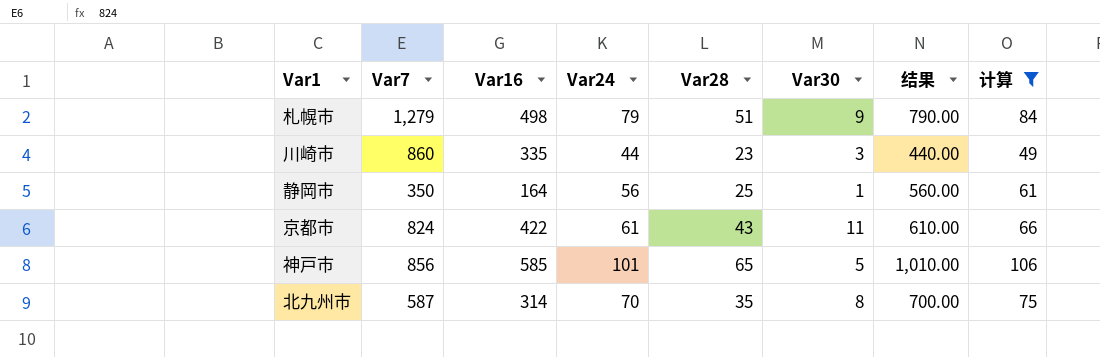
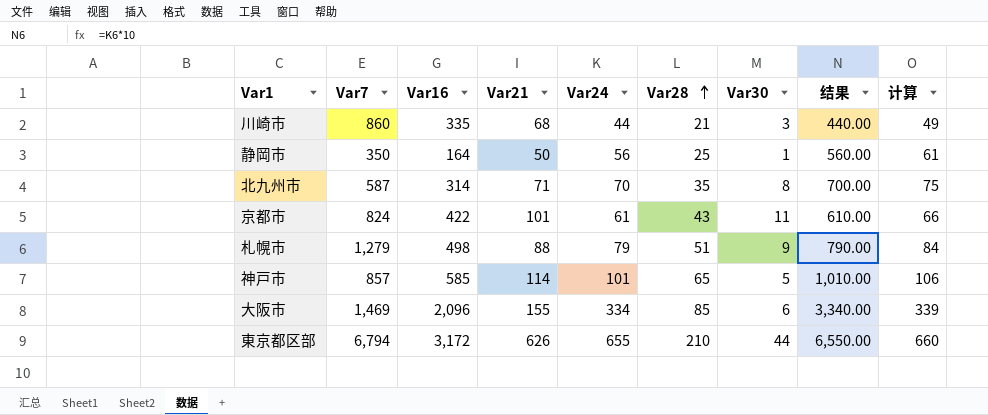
filter: 计算 <= 106 -> none
row order: none -> Var28 ascending
column Var21 | position: none -> 4
川崎市 | Var28: 23 -> 21
神戸市 | Var7: 856 -> 857

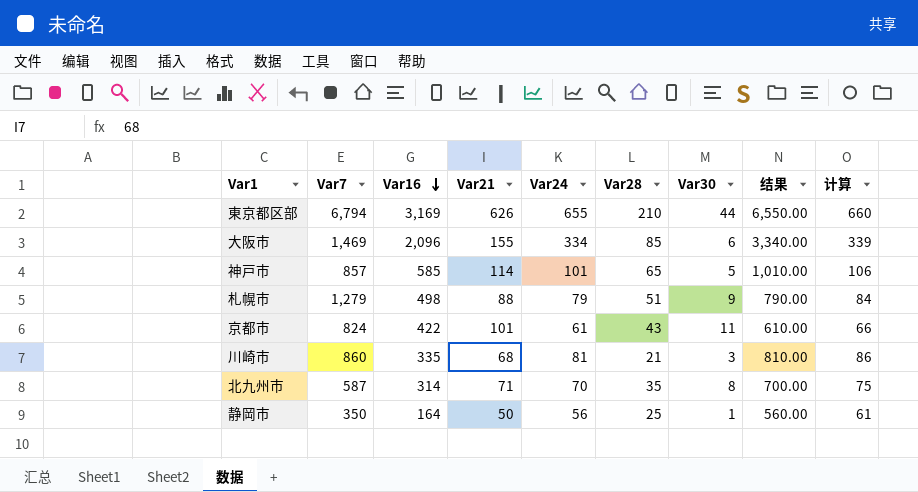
row order: Var28 ascending -> Var16 descending
東京都区部 | Var16: 3,172 -> 3,169
川崎市 | Var24: 44 -> 81
川崎市 | 结果: 440.00 -> 810.00
川崎市 | 计算: 49 -> 86

